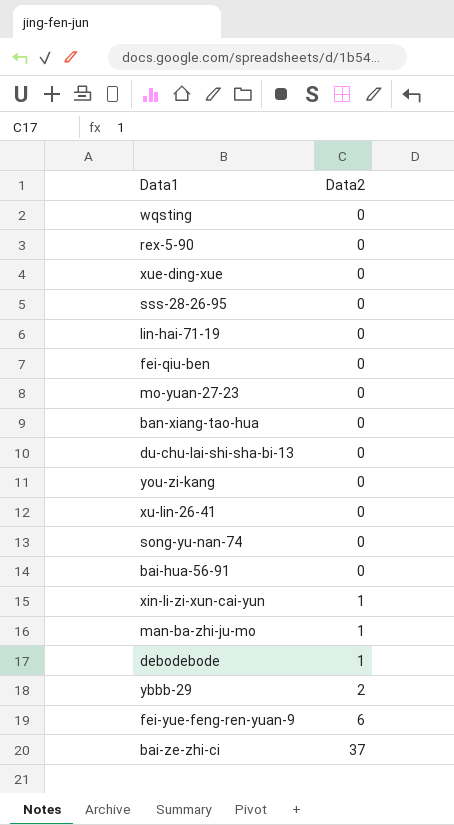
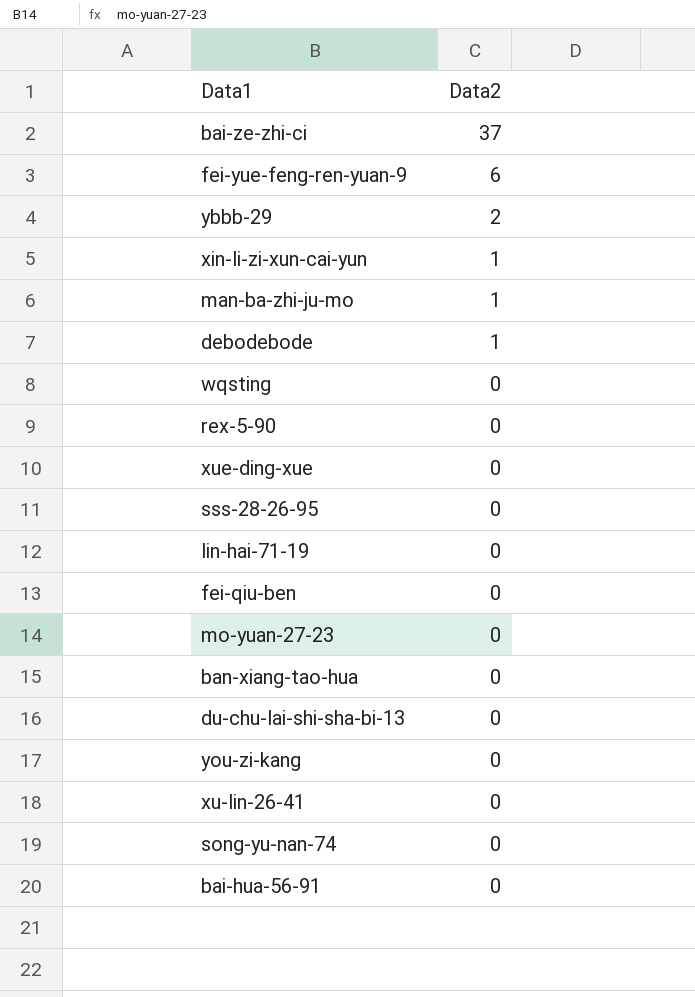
row order: Data2 ascending -> Data2 descending

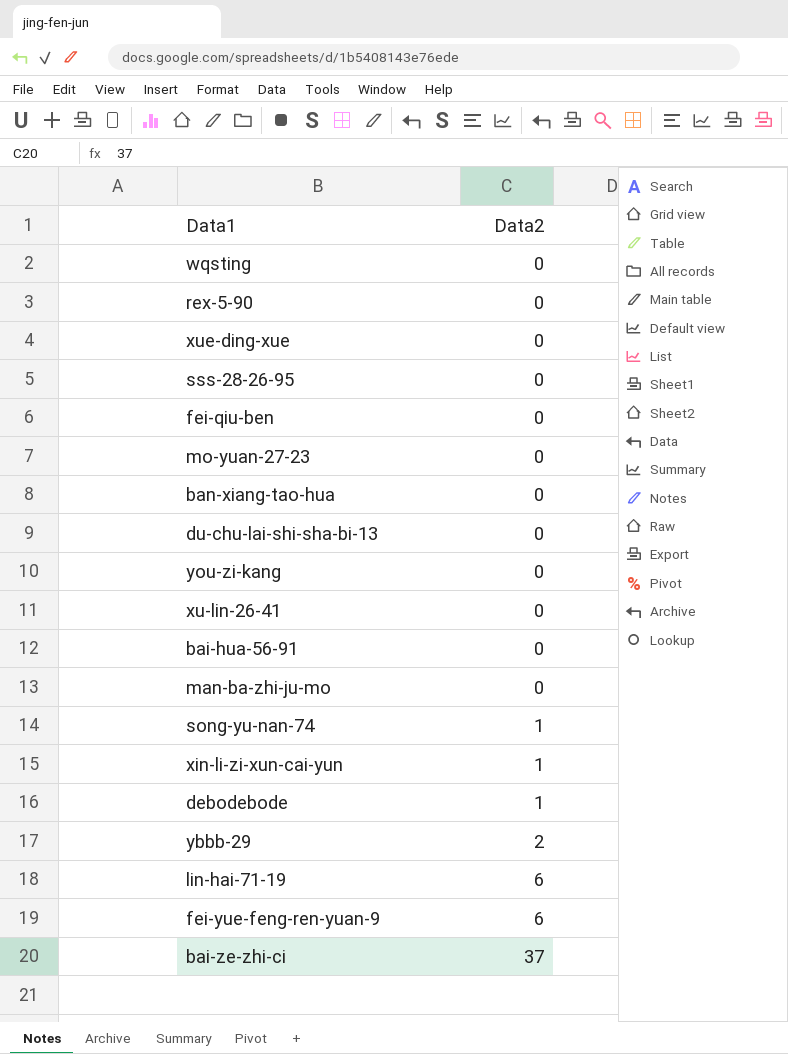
row order: Data2 descending -> Data2 ascending
man-ba-zhi-ju-mo | Data2: 1 -> 0
song-yu-nan-74 | Data2: 0 -> 1
lin-hai-71-19 | Data2: 0 -> 6

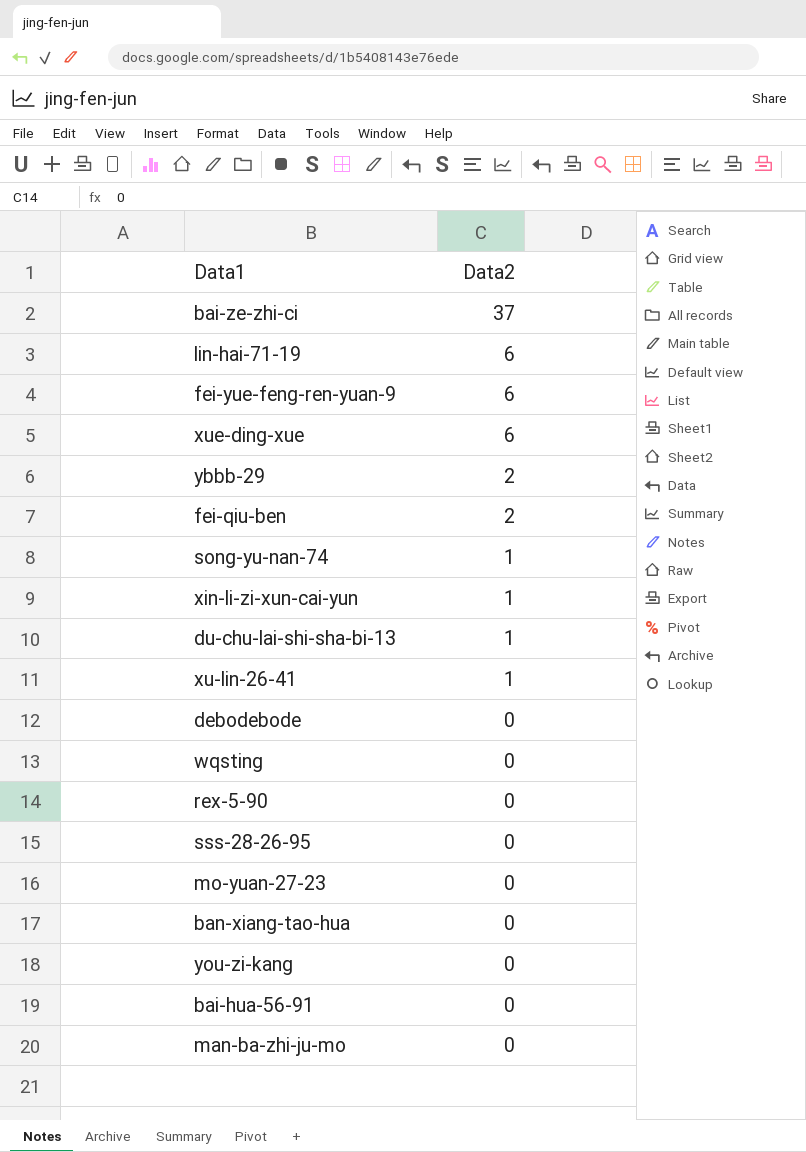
row order: Data2 ascending -> Data2 descending
xue-ding-xue | Data2: 0 -> 6
fei-qiu-ben | Data2: 0 -> 2
du-chu-lai-shi-sha-bi-13 | Data2: 0 -> 1
xu-lin-26-41 | Data2: 0 -> 1
debodebode | Data2: 1 -> 0

